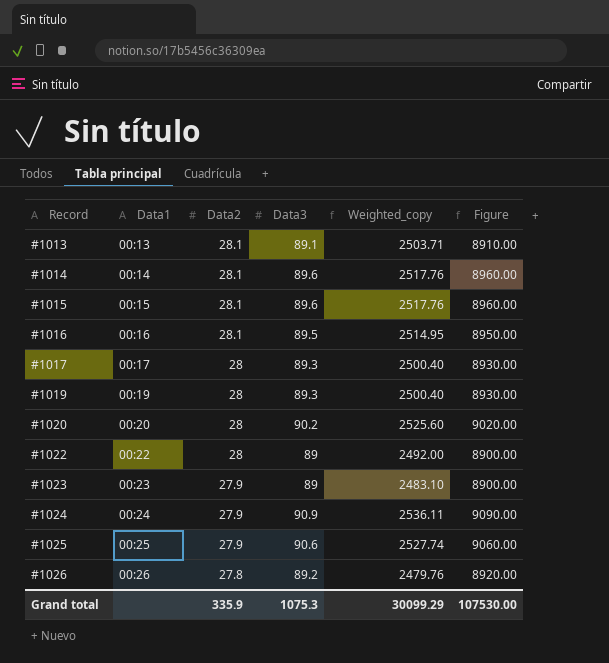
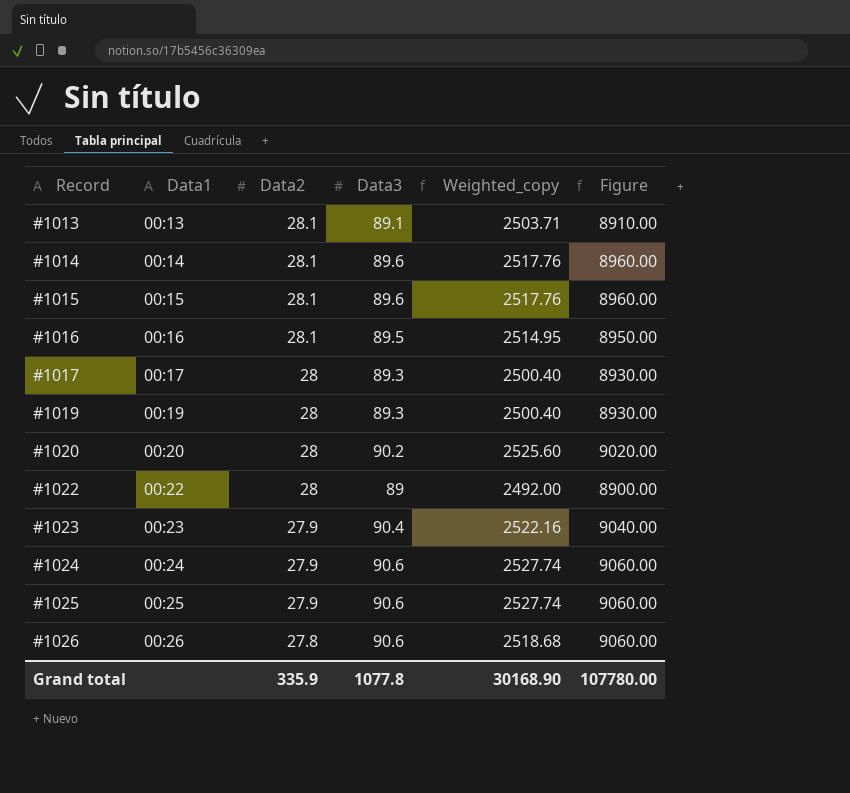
#1023 | Data3: 89 -> 90.4
#1023 | Weighted_copy: 2483.10 -> 2522.16
#1023 | Figure: 8900.00 -> 9040.00
#1024 | Data3: 90.9 -> 90.6
#1024 | Weighted_copy: 2536.11 -> 2527.74
#1024 | Figure: 9090.00 -> 9060.00
#1026 | Data3: 89.2 -> 90.6
#1026 | Weighted_copy: 2479.76 -> 2518.68
#1026 | Figure: 8920.00 -> 9060.00
Grand total | Data3: 1075.3 -> 1077.8
Grand total | Weighted_copy: 30099.29 -> 30168.90
Grand total | Figure: 107530.00 -> 107780.00

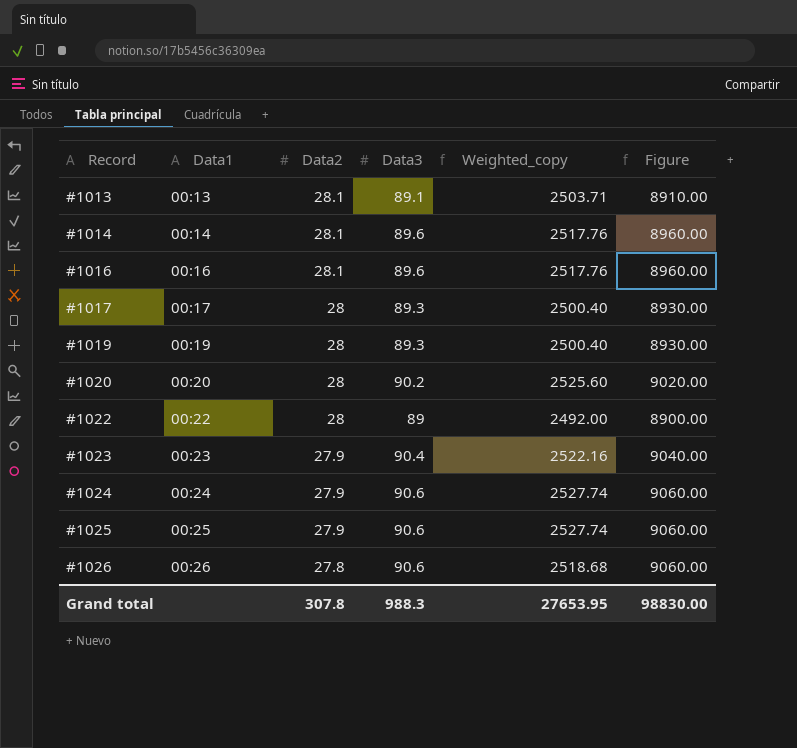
row #1015: 00:15 | 28.1 | 89.6 | 2517.76 | 8960.00 -> none
#1016 | Data3: 89.5 -> 89.6
#1016 | Weighted_copy: 2514.95 -> 2517.76
#1016 | Figure: 8950.00 -> 8960.00
Grand total | Data2: 335.9 -> 307.8
Grand total | Data3: 1077.8 -> 988.3
Grand total | Weighted_copy: 30168.90 -> 27653.95
Grand total | Figure: 107780.00 -> 98830.00

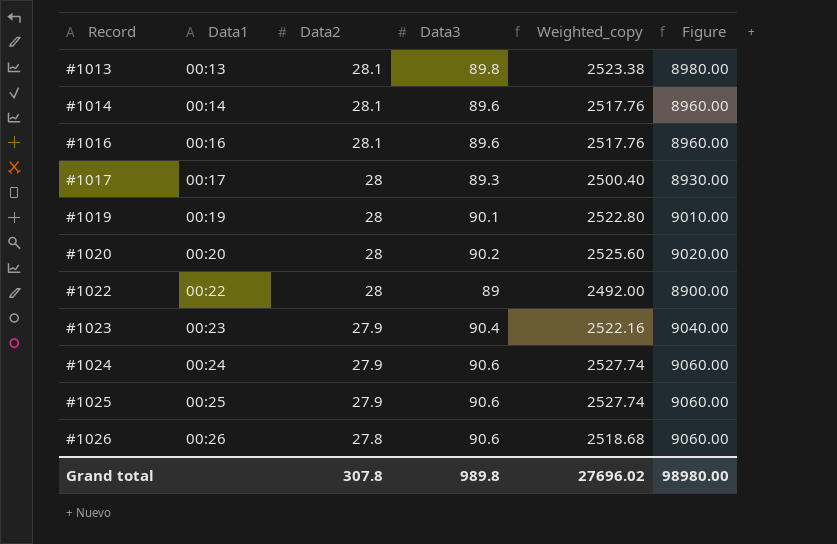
#1013 | Data3: 89.1 -> 89.8
#1013 | Weighted_copy: 2503.71 -> 2523.38
#1013 | Figure: 8910.00 -> 8980.00
#1019 | Data3: 89.3 -> 90.1
#1019 | Weighted_copy: 2500.40 -> 2522.80
#1019 | Figure: 8930.00 -> 9010.00
Grand total | Data3: 988.3 -> 989.8
Grand total | Weighted_copy: 27653.95 -> 27696.02
Grand total | Figure: 98830.00 -> 98980.00

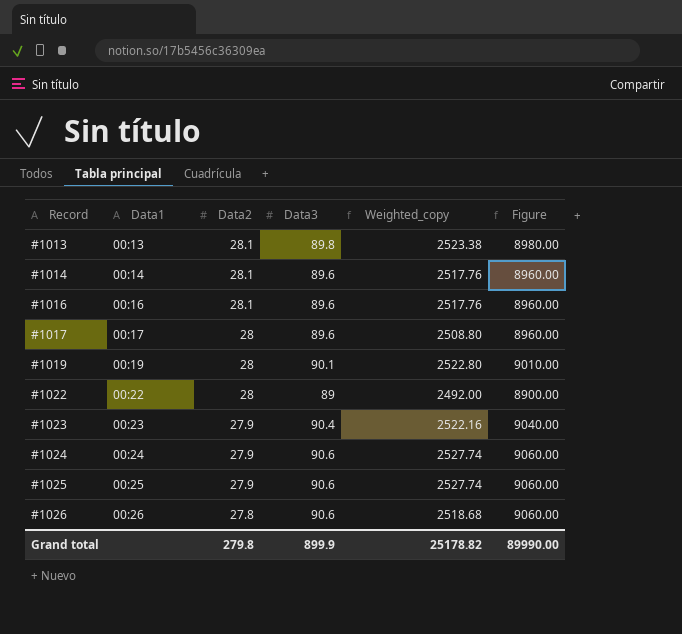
row #1020: 00:20 | 28 | 90.2 | 2525.60 | 9020.00 -> none
#1017 | Data3: 89.3 -> 89.6
#1017 | Weighted_copy: 2500.40 -> 2508.80
#1017 | Figure: 8930.00 -> 8960.00
Grand total | Data2: 307.8 -> 279.8
Grand total | Data3: 989.8 -> 899.9
Grand total | Weighted_copy: 27696.02 -> 25178.82
Grand total | Figure: 98980.00 -> 89990.00

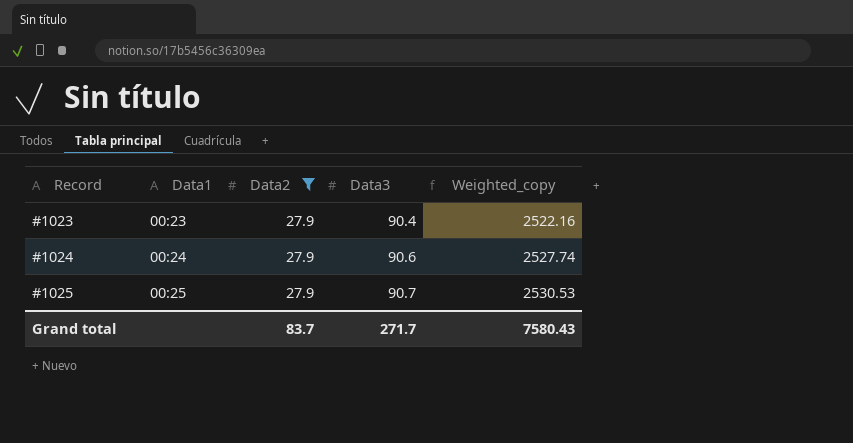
filter: none -> Data2 = 27.9
column Figure | formula: [Data3] * 100 -> none
#1025 | Data3: 90.6 -> 90.7
#1025 | Weighted_copy: 2527.74 -> 2530.53
Grand total | Data2: 279.8 -> 83.7
Grand total | Data3: 899.9 -> 271.7
Grand total | Weighted_copy: 25178.82 -> 7580.43

